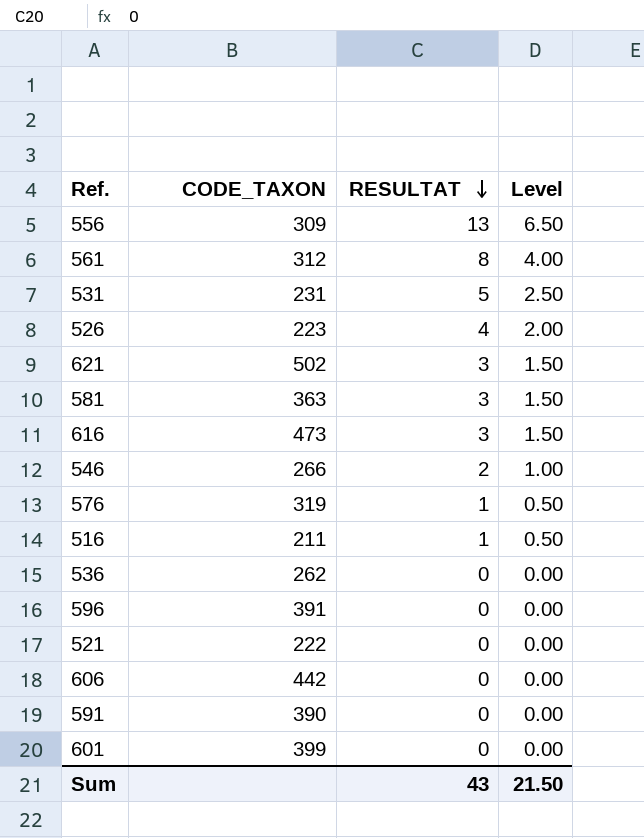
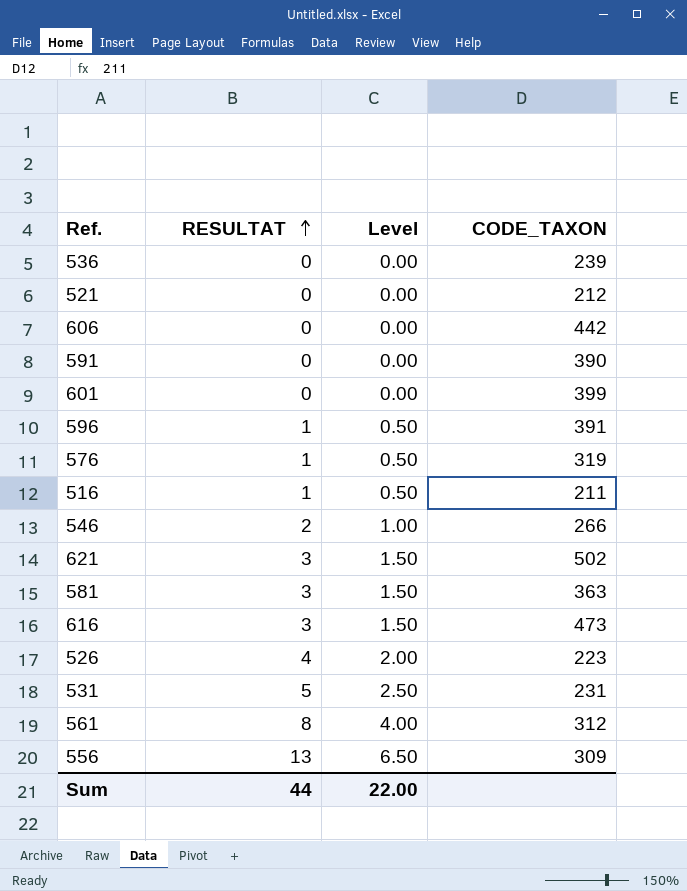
row order: RESULTAT descending -> RESULTAT ascending
column CODE_TAXON | position: 2 -> 4
536 | CODE_TAXON: 262 -> 239
521 | CODE_TAXON: 222 -> 212
596 | RESULTAT: 0 -> 1
596 | Level: 0.00 -> 0.50
Sum | RESULTAT: 43 -> 44
Sum | Level: 21.50 -> 22.00

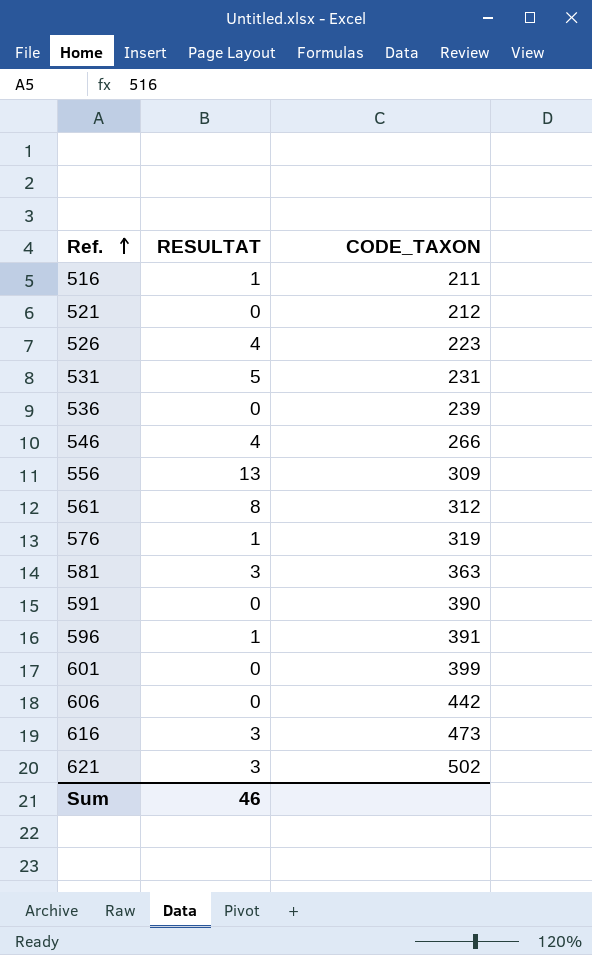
row order: RESULTAT ascending -> Ref. ascending
column Level | formula: [RESULTAT] * 0.5 -> none
546 | RESULTAT: 2 -> 4
Sum | RESULTAT: 44 -> 46

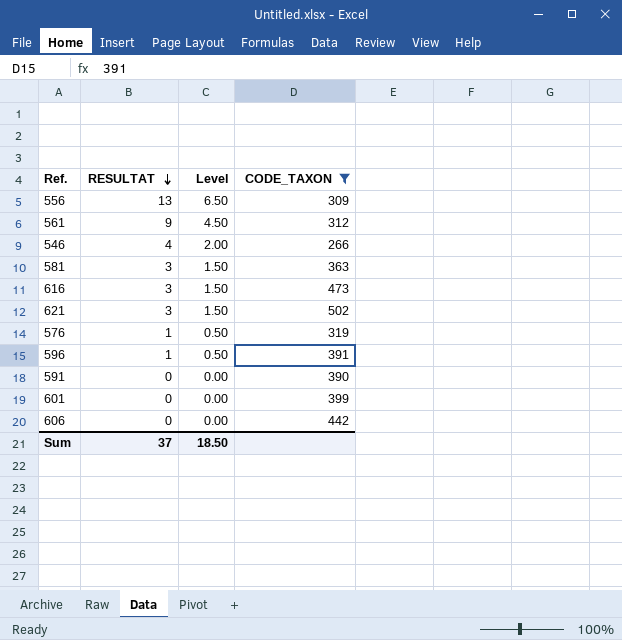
filter: none -> CODE_TAXON >= 266
row order: Ref. ascending -> RESULTAT descending
column Level | formula: none -> [RESULTAT] * 0.5
561 | RESULTAT: 8 -> 9
Sum | RESULTAT: 46 -> 37

